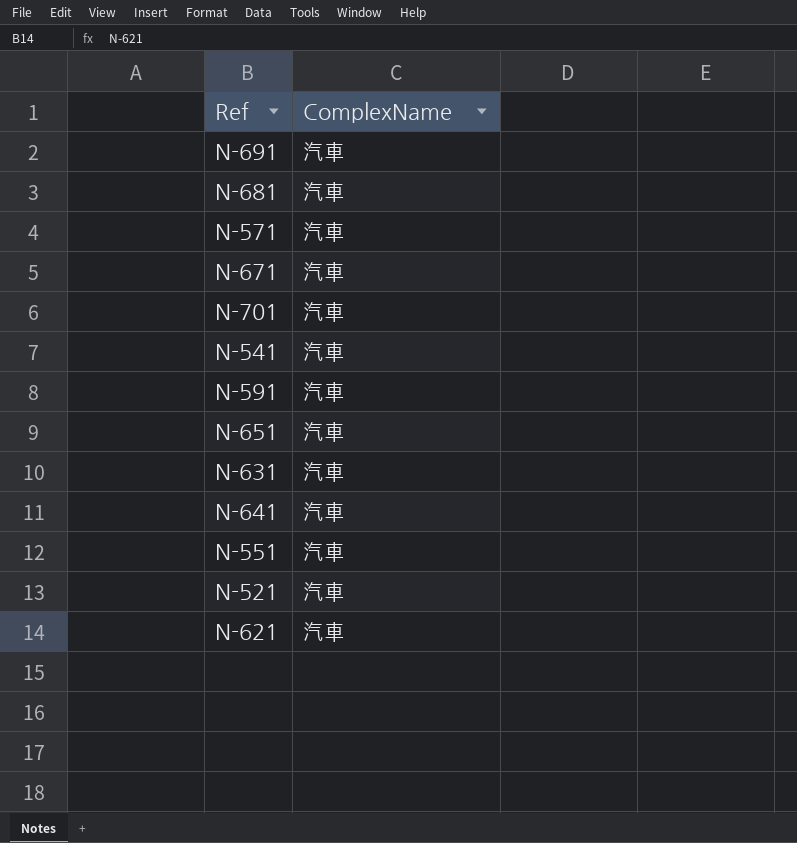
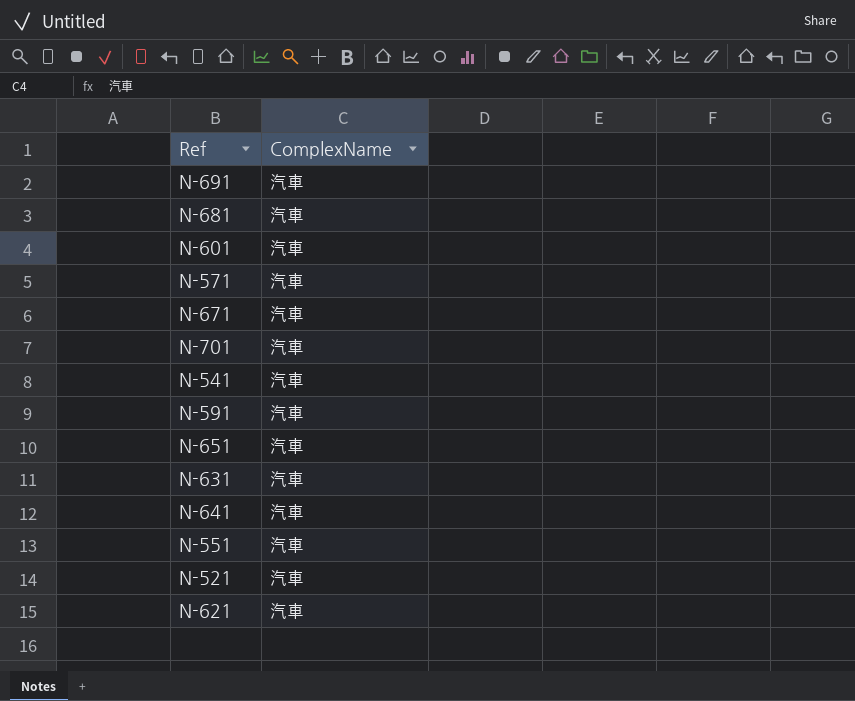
row N-601: none -> 汽車

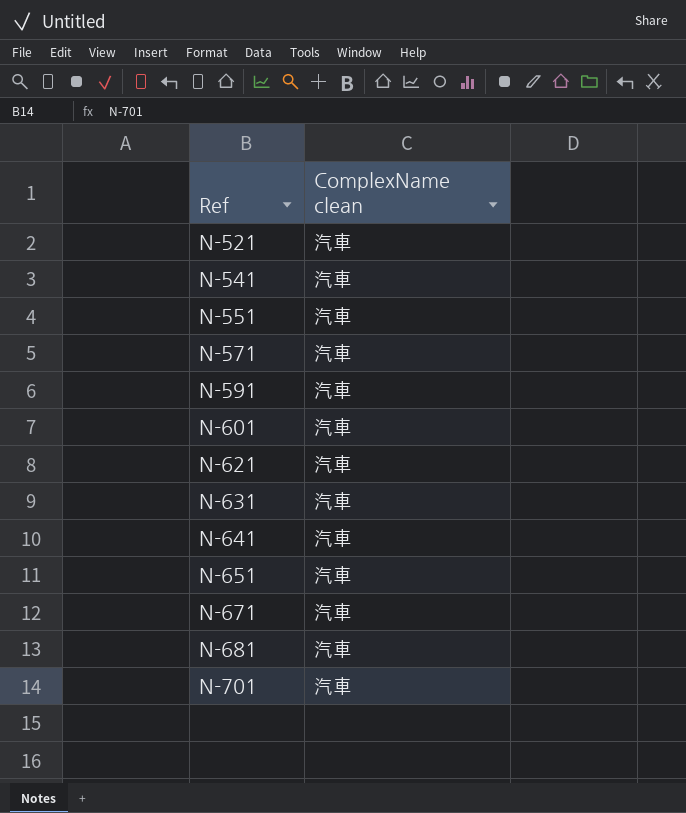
row order: none -> Ref ascending
column name: ComplexName -> ComplexName clean
row N-691: 汽車 -> none

